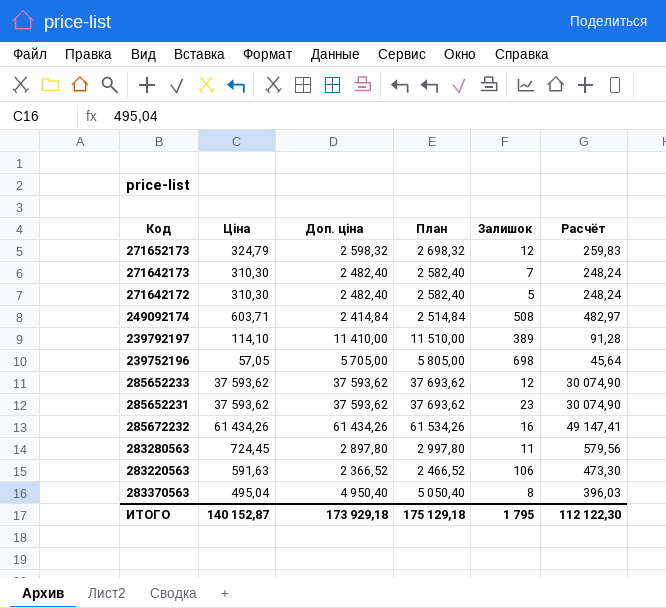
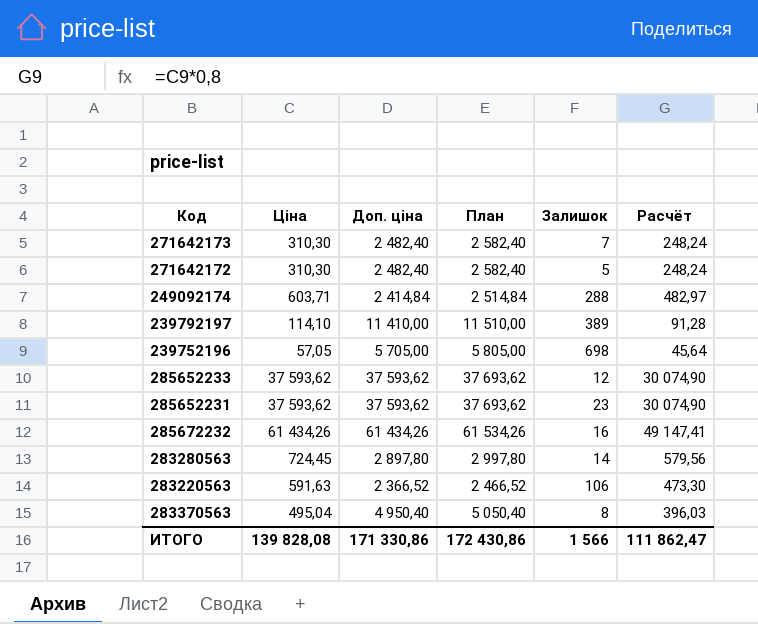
row 271652173: 324,79 | 2 598,32 | 2 698,32 | 12 | 259,83 -> none
249092174 | Залишок: 508 -> 288
283280563 | Залишок: 11 -> 14
ИТОГО | Ціна: 140 152,87 -> 139 828,08
ИТОГО | Доп. ціна: 173 929,18 -> 171 330,86
ИТОГО | План: 175 129,18 -> 172 430,86
ИТОГО | Залишок: 1 795 -> 1 566
ИТОГО | Расчёт: 112 122,30 -> 111 862,47

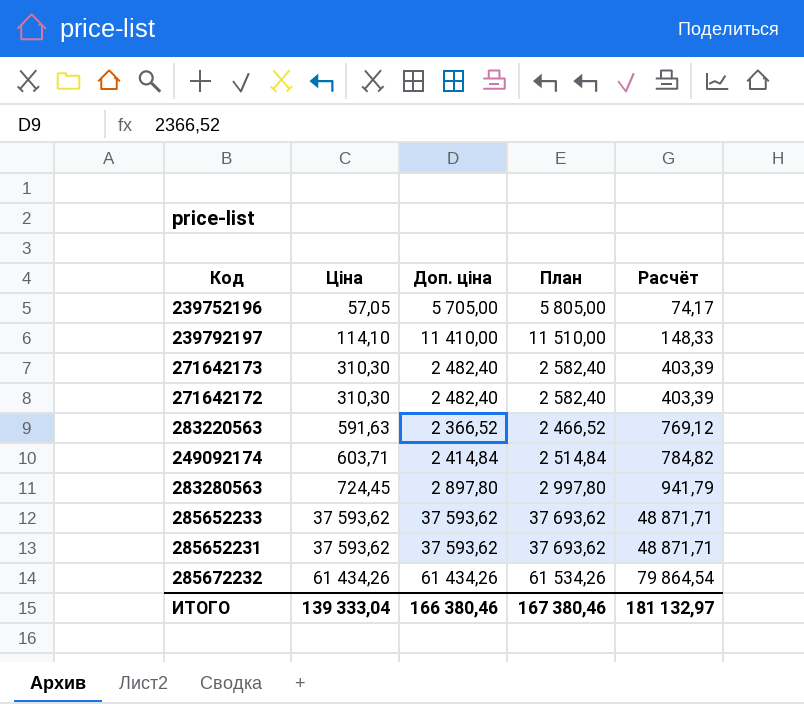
row order: none -> Ціна ascending
column Залишок | position: 5 -> none
column Расчёт | formula: [Ціна] * 0,8 -> [Ціна] * 1,3
row 283370563: 495,04 | 4 950,40 | 5 050,40 | 8 | 396,03 -> none
ИТОГО | Ціна: 139 828,08 -> 139 333,04
ИТОГО | Доп. ціна: 171 330,86 -> 166 380,46
ИТОГО | План: 172 430,86 -> 167 380,46
ИТОГО | Расчёт: 111 862,47 -> 181 132,97

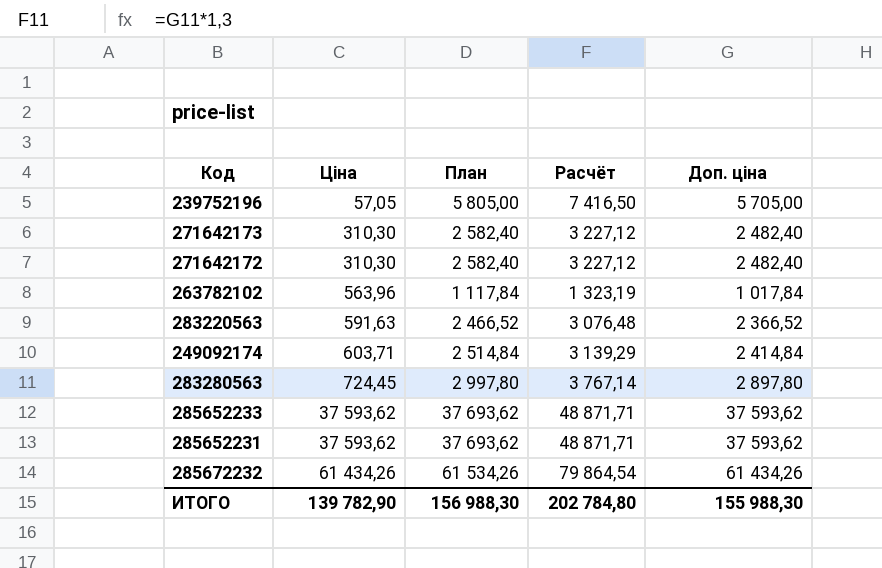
column Расчёт | formula: [Ціна] * 1,3 -> [Доп. ціна] * 1,3
column Доп. ціна | position: 3 -> 5
row 239792197: 114,10 | 11 410,00 | 11 510,00 | 148,33 -> none
row 263782102: none -> 563,96 | 1 117,84 | 1 323,19 | 1 017,84
ИТОГО | Ціна: 139 333,04 -> 139 782,90
ИТОГО | План: 167 380,46 -> 156 988,30
ИТОГО | Расчёт: 181 132,97 -> 202 784,80
ИТОГО | Доп. ціна: 166 380,46 -> 155 988,30

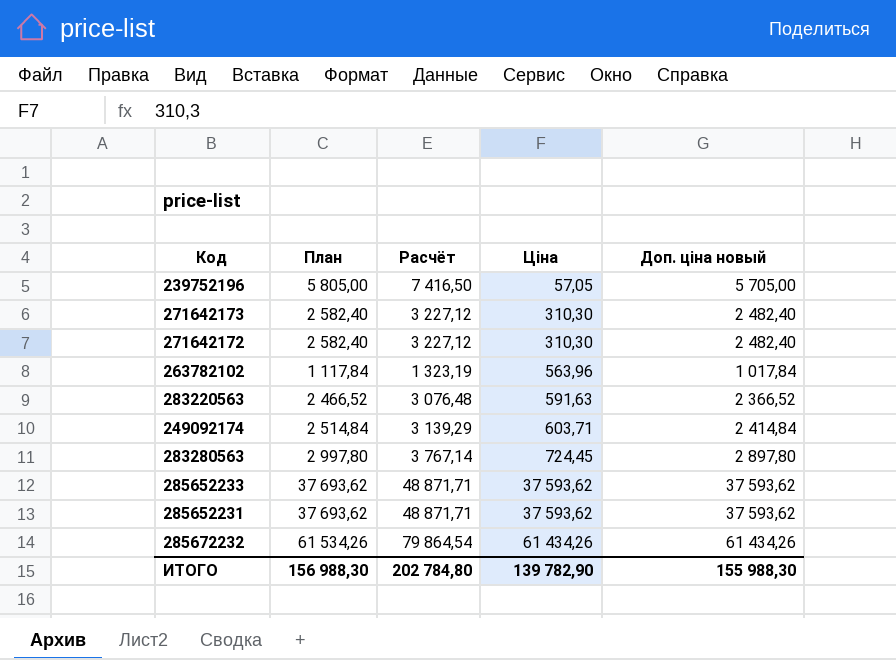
column Ціна | position: 2 -> 4
column name: Доп. ціна -> Доп. ціна новый

